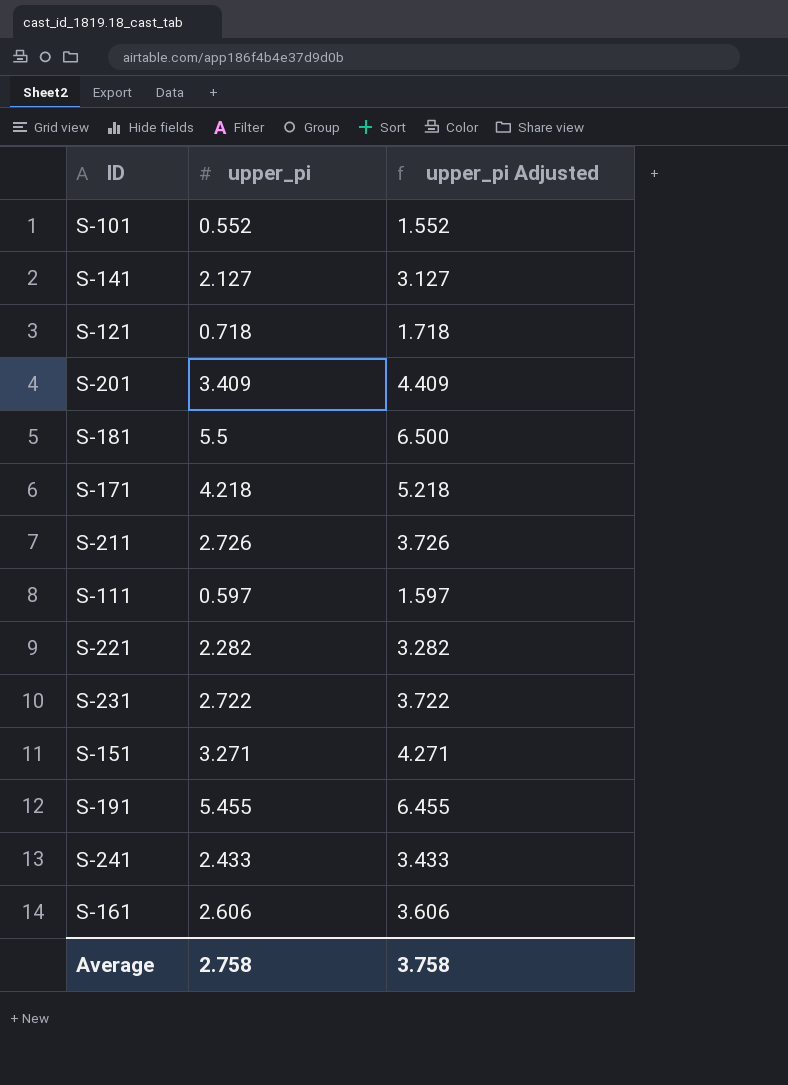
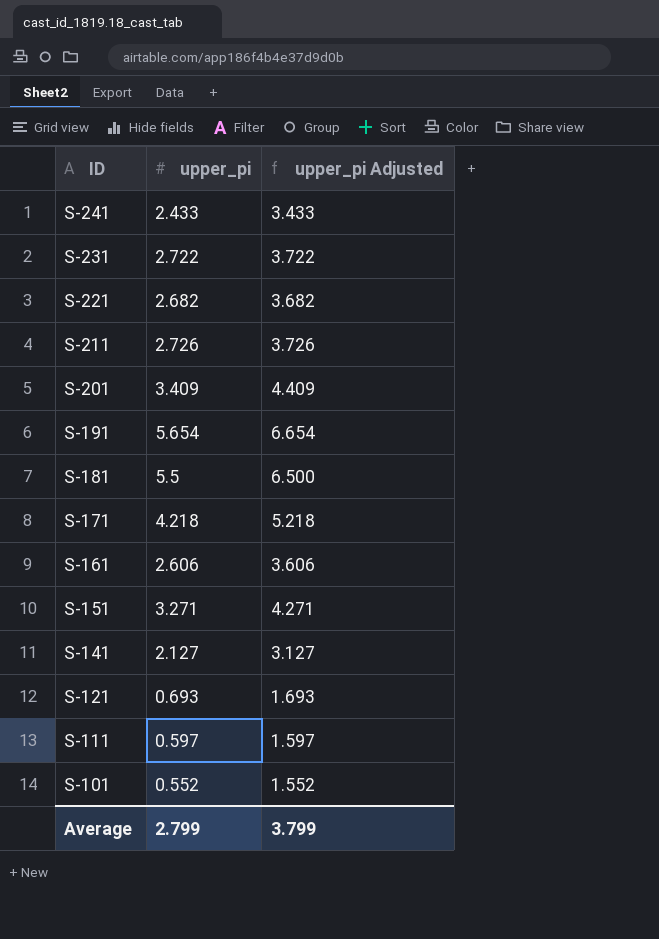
row order: none -> ID descending
S-221 | upper_pi: 2.282 -> 2.682
S-221 | upper_pi Adjusted: 3.282 -> 3.682
S-191 | upper_pi: 5.455 -> 5.654
S-191 | upper_pi Adjusted: 6.455 -> 6.654
S-121 | upper_pi: 0.718 -> 0.693
S-121 | upper_pi Adjusted: 1.718 -> 1.693
Average | upper_pi: 2.758 -> 2.799
Average | upper_pi Adjusted: 3.758 -> 3.799

